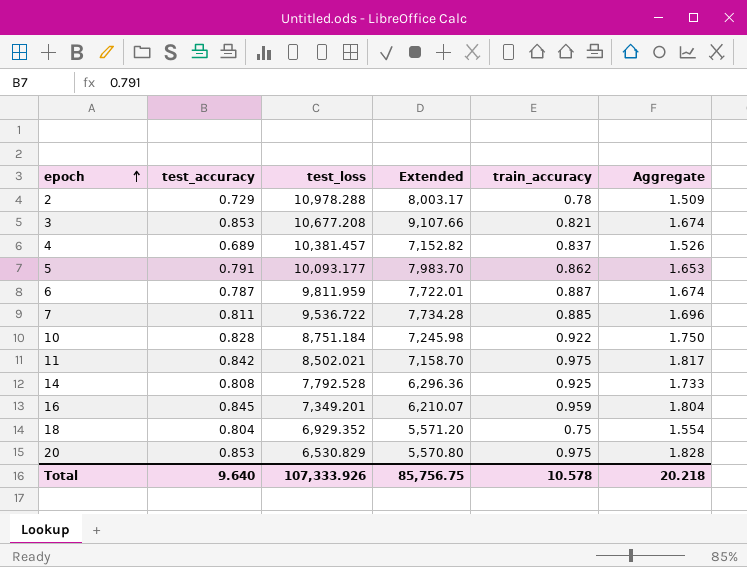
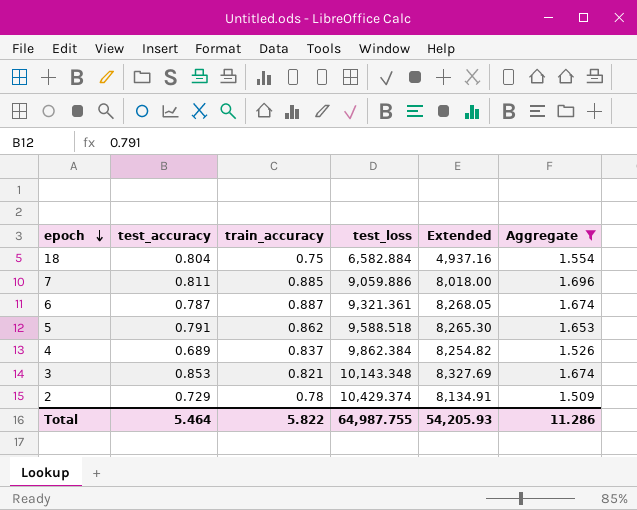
filter: none -> Aggregate <= 1.696
row order: epoch ascending -> epoch descending
column train_accuracy | position: 5 -> 3
column Extended | formula: [test_accuracy] * [test_loss] -> [train_accuracy] * [test_loss]
18 | test_loss: 6,929.352 -> 6,582.884
7 | test_loss: 9,536.722 -> 9,059.886
6 | test_loss: 9,811.959 -> 9,321.361
5 | test_loss: 10,093.177 -> 9,588.518
4 | test_loss: 10,381.457 -> 9,862.384
3 | test_loss: 10,677.208 -> 10,143.348
2 | test_loss: 10,978.288 -> 10,429.374
Total | test_accuracy: 9.640 -> 5.464
Total | train_accuracy: 10.578 -> 5.822
Total | test_loss: 107,333.926 -> 64,987.755
Total | Extended: 85,756.75 -> 54,205.93
Total | Aggregate: 20.218 -> 11.286

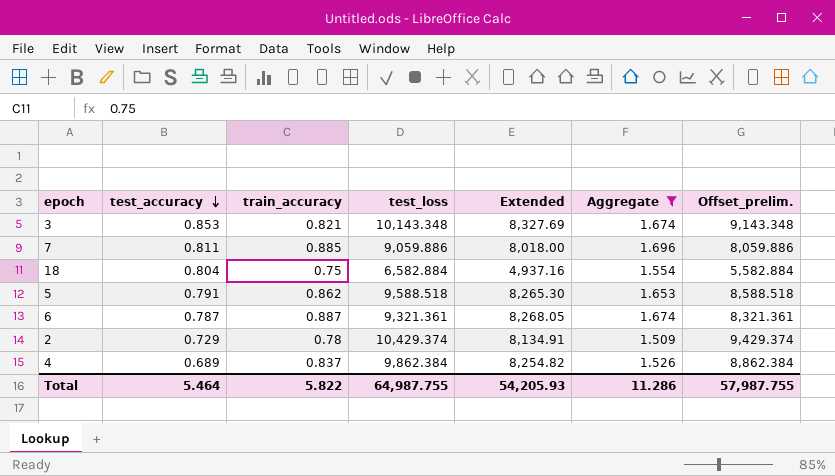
row order: epoch descending -> test_accuracy descending
column Offset_prelim. | formula: none -> [test_loss] - 1000

